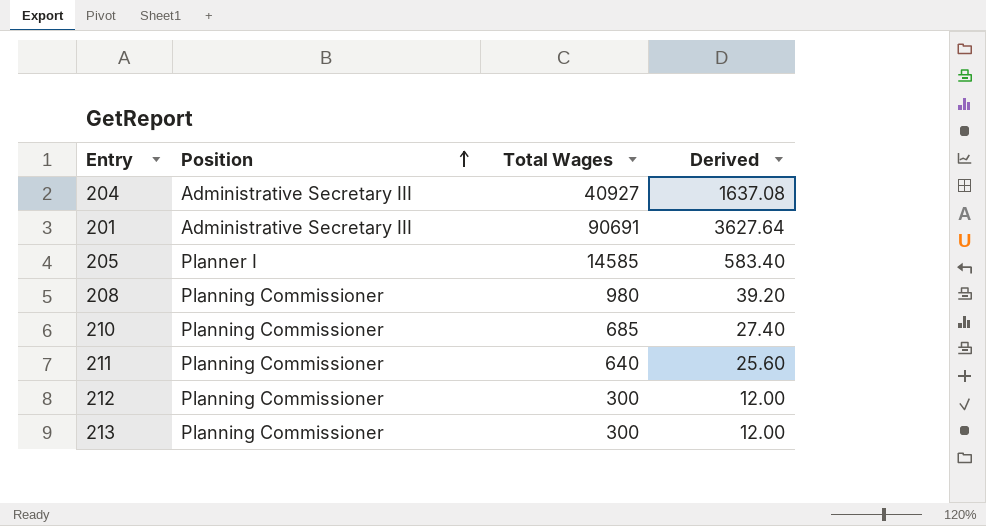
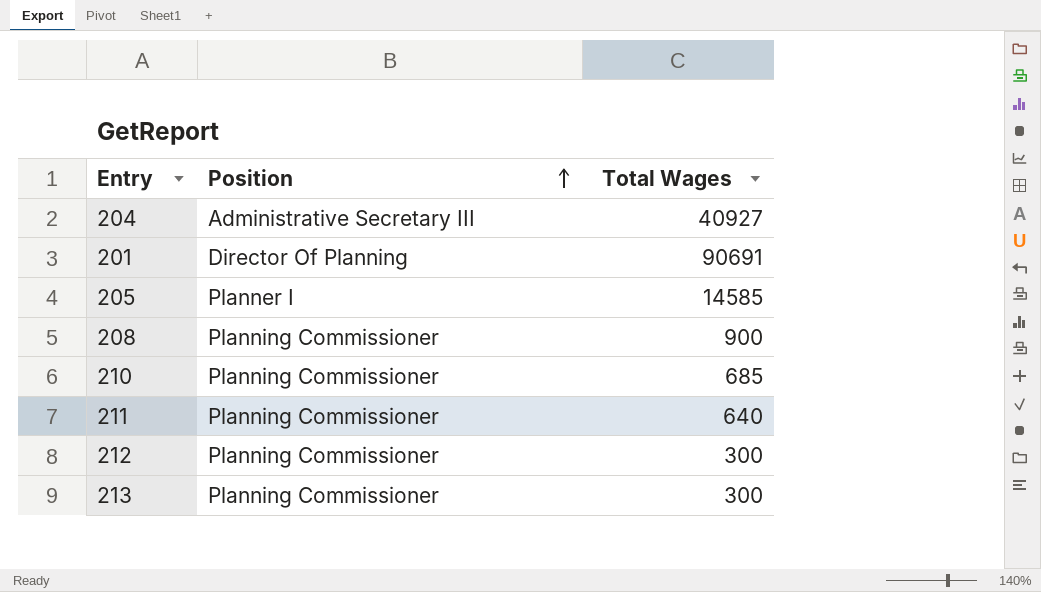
column Derived | formula: [Total Wages] * 0.04 -> none
201 | Position: Administrative Secretary III -> Director Of Planning
208 | Total Wages: 980 -> 900

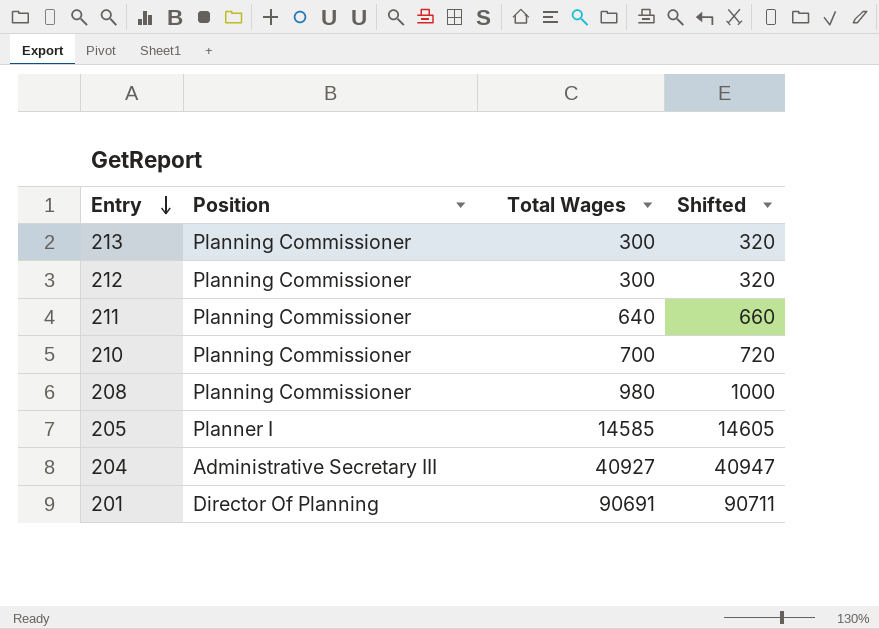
row order: Position ascending -> Entry descending
column Shifted | formula: none -> [Total Wages] + 20
210 | Total Wages: 685 -> 700
208 | Total Wages: 900 -> 980

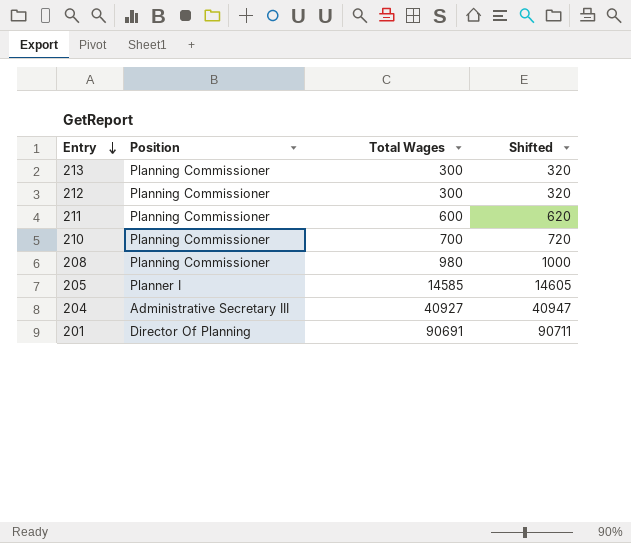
211 | Total Wages: 640 -> 600
211 | Shifted: 660 -> 620

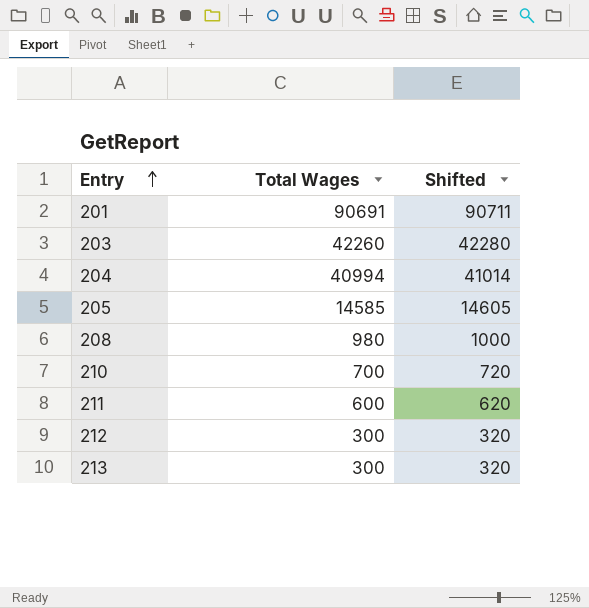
row order: Entry descending -> Entry ascending
column Position | position: 2 -> none
row 203: none -> 42260 | 42280
204 | Total Wages: 40927 -> 40994
204 | Shifted: 40947 -> 41014

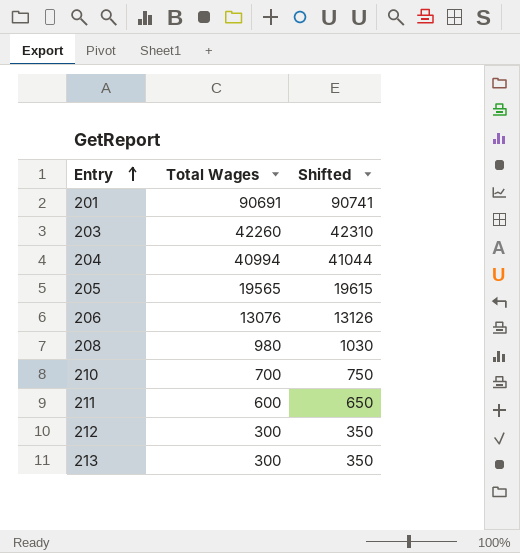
column Shifted | formula: [Total Wages] + 20 -> [Total Wages] + 50
205 | Total Wages: 14585 -> 19565
row 206: none -> 13076 | 13126

